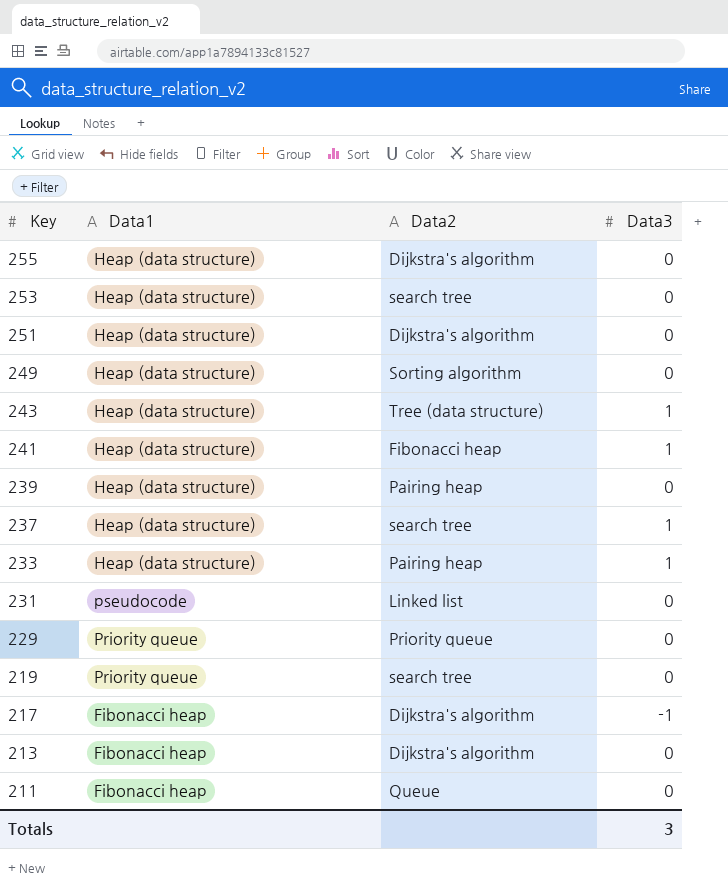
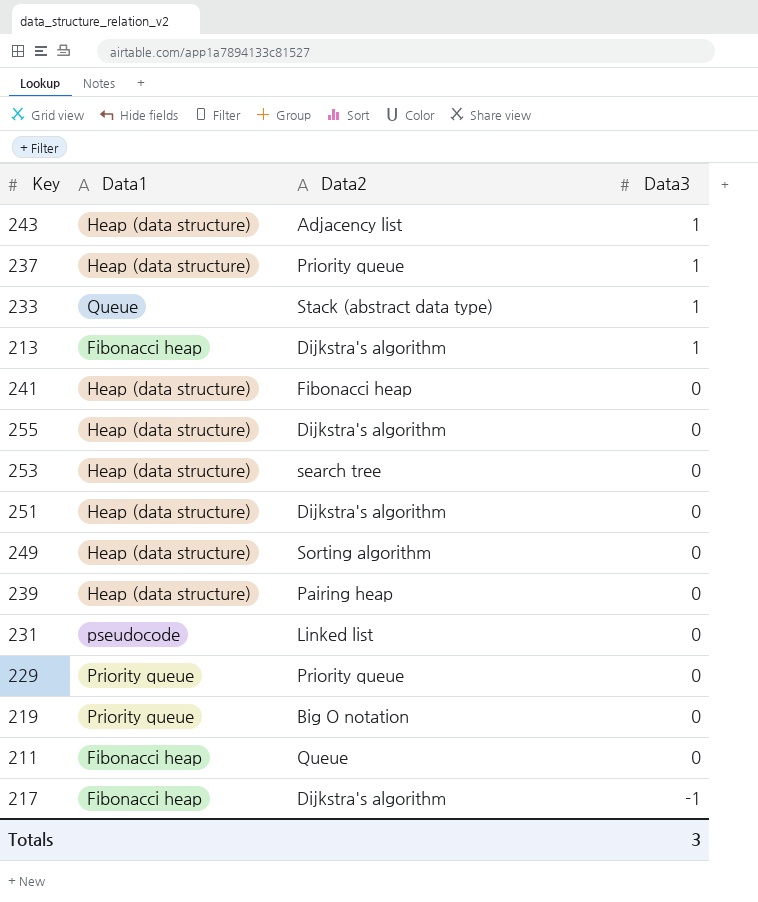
row order: Key descending -> Data3 descending
243 | Data2: Tree (data structure) -> Adjacency list
237 | Data2: search tree -> Priority queue
233 | Data1: Heap (data structure) -> Queue
233 | Data2: Pairing heap -> Stack (abstract data type)
213 | Data3: 0 -> 1
241 | Data3: 1 -> 0
219 | Data2: search tree -> Big O notation

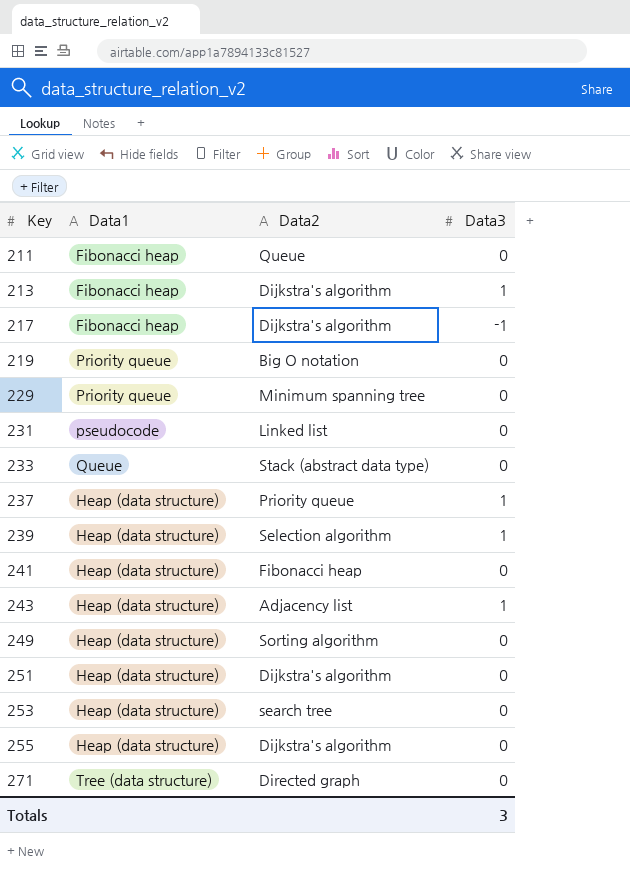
row order: Data3 descending -> Key ascending
229 | Data2: Priority queue -> Minimum spanning tree
233 | Data3: 1 -> 0
239 | Data2: Pairing heap -> Selection algorithm
239 | Data3: 0 -> 1
row 271: none -> Tree (data structure) | Directed graph | 0

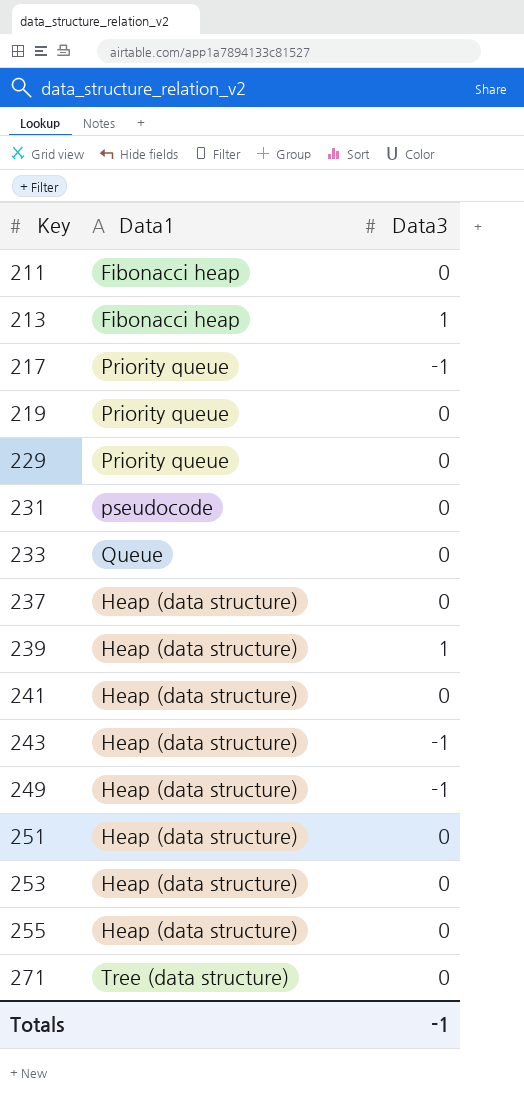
column Data2 | position: 3 -> none
217 | Data1: Fibonacci heap -> Priority queue
237 | Data3: 1 -> 0
243 | Data3: 1 -> -1
249 | Data3: 0 -> -1
Totals | Data3: 3 -> -1

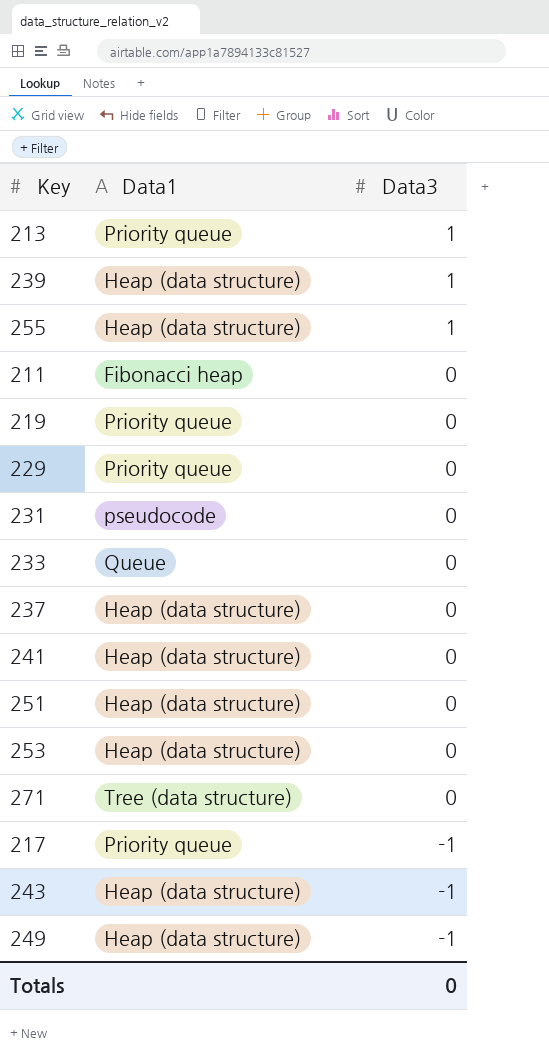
row order: Key ascending -> Data3 descending
213 | Data1: Fibonacci heap -> Priority queue
255 | Data3: 0 -> 1
Totals | Data3: -1 -> 0

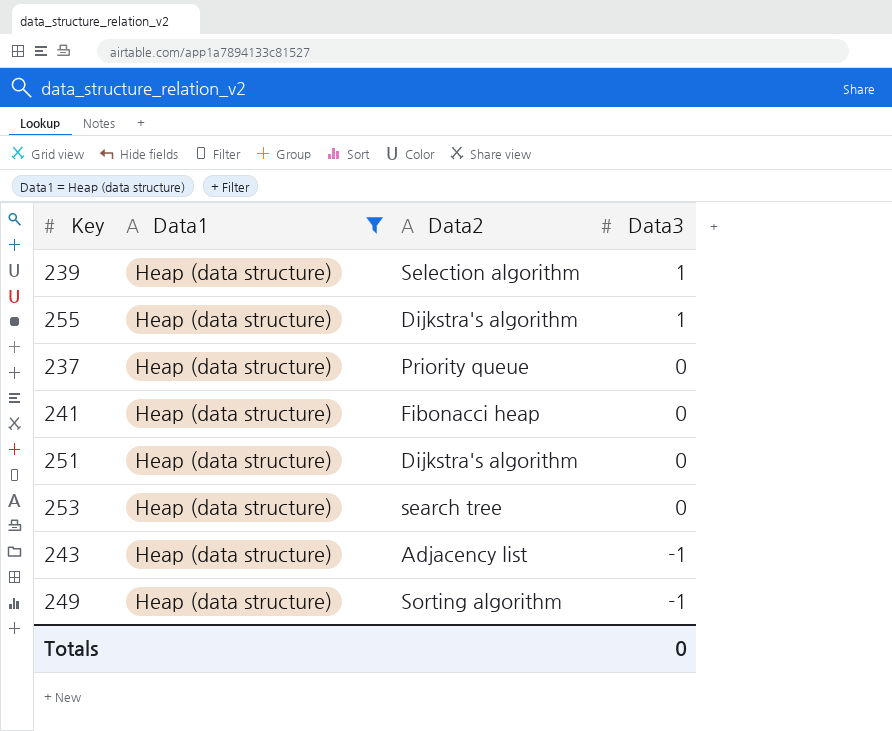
filter: none -> Data1 = Heap (data structure)
column Data2 | position: none -> 3

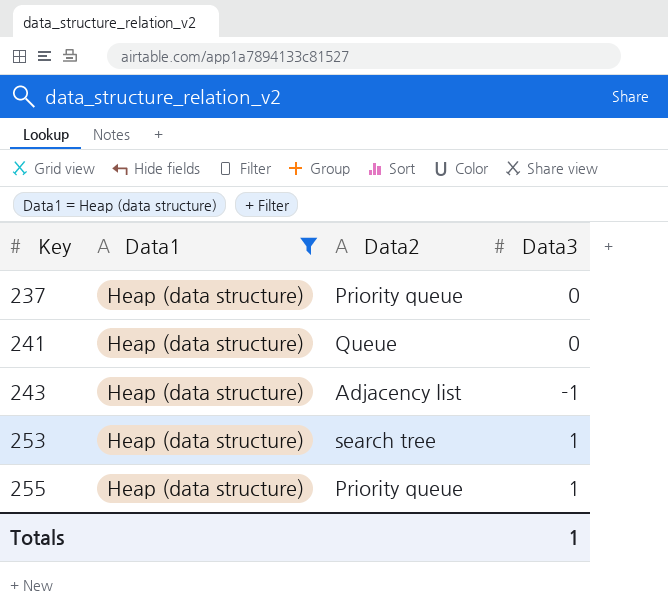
row order: Data3 descending -> Key ascending
row 239: Heap (data structure) | Selection algorithm | 1 -> none
row 251: Heap (data structure) | Dijkstra's algorithm | 0 -> none
row 249: Heap (data structure) | Sorting algorithm | -1 -> none
241 | Data2: Fibonacci heap -> Queue
253 | Data3: 0 -> 1
255 | Data2: Dijkstra's algorithm -> Priority queue
Totals | Data3: 0 -> 1

